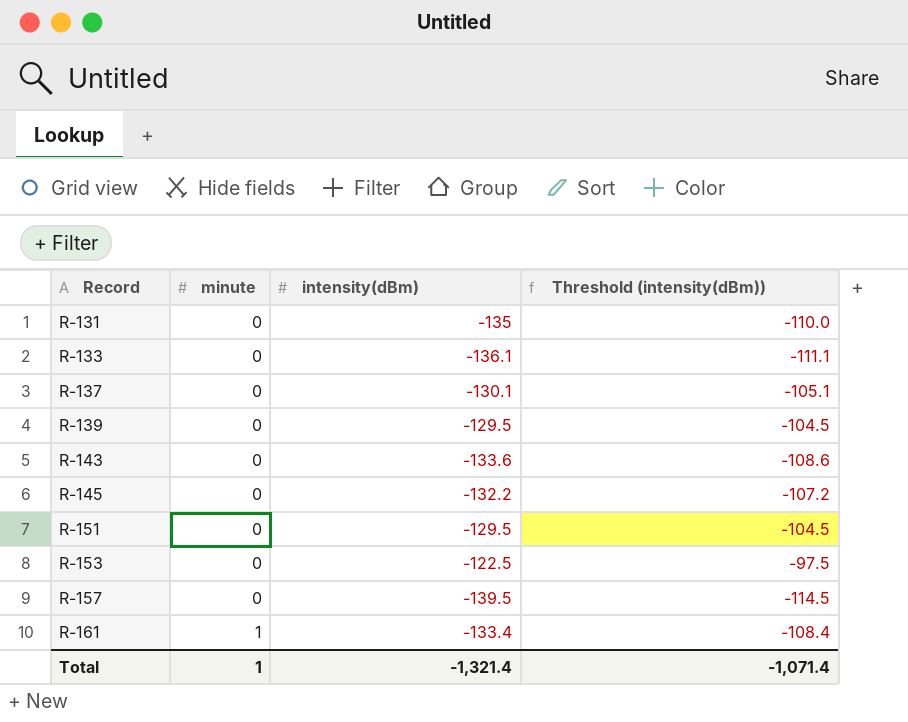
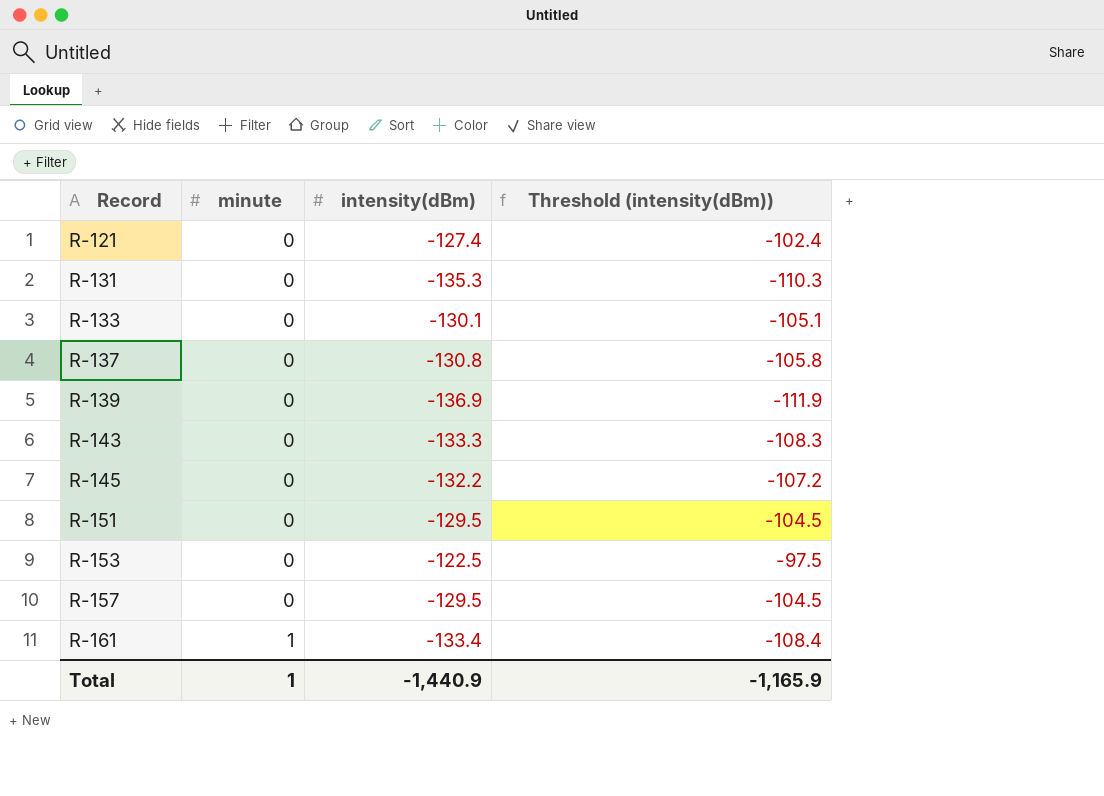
row R-121: none -> 0 | -127.4 | -102.4
R-131 | intensity(dBm): -135 -> -135.3
R-131 | Threshold (intensity(dBm)): -110.0 -> -110.3
R-133 | intensity(dBm): -136.1 -> -130.1
R-133 | Threshold (intensity(dBm)): -111.1 -> -105.1
R-137 | intensity(dBm): -130.1 -> -130.8
R-137 | Threshold (intensity(dBm)): -105.1 -> -105.8
R-139 | intensity(dBm): -129.5 -> -136.9
R-139 | Threshold (intensity(dBm)): -104.5 -> -111.9
R-143 | intensity(dBm): -133.6 -> -133.3
R-143 | Threshold (intensity(dBm)): -108.6 -> -108.3
R-157 | intensity(dBm): -139.5 -> -129.5
R-157 | Threshold (intensity(dBm)): -114.5 -> -104.5
Total | intensity(dBm): -1,321.4 -> -1,440.9
Total | Threshold (intensity(dBm)): -1,071.4 -> -1,165.9

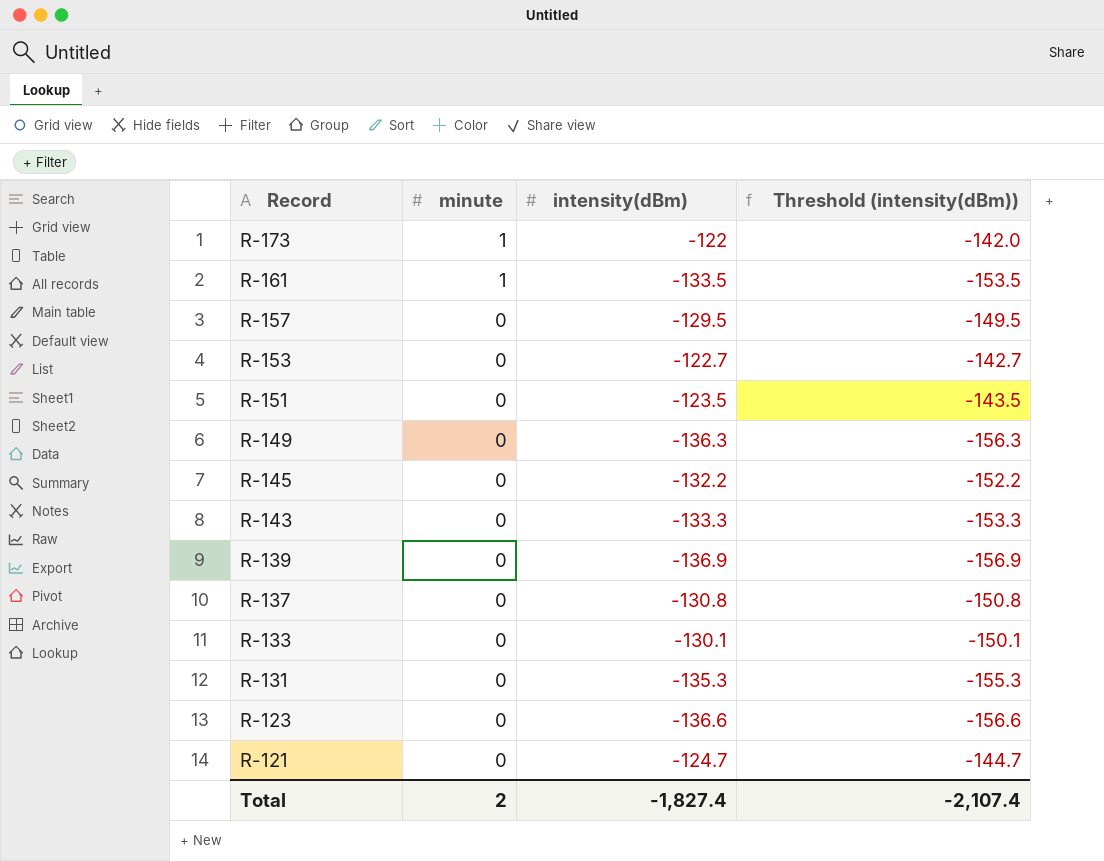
row order: Record ascending -> Record descending
column Threshold (intensity(dBm)) | formula: [intensity(dBm)] + 25 -> [intensity(dBm)] - 20
row R-173: none -> 1 | -122 | -142.0
R-161 | intensity(dBm): -133.4 -> -133.5
R-153 | intensity(dBm): -122.5 -> -122.7
R-151 | intensity(dBm): -129.5 -> -123.5
row R-149: none -> 0 | -136.3 | -156.3
row R-123: none -> 0 | -136.6 | -156.6
R-121 | intensity(dBm): -127.4 -> -124.7
Total | minute: 1 -> 2
Total | intensity(dBm): -1,440.9 -> -1,827.4
Total | Threshold (intensity(dBm)): -1,165.9 -> -2,107.4

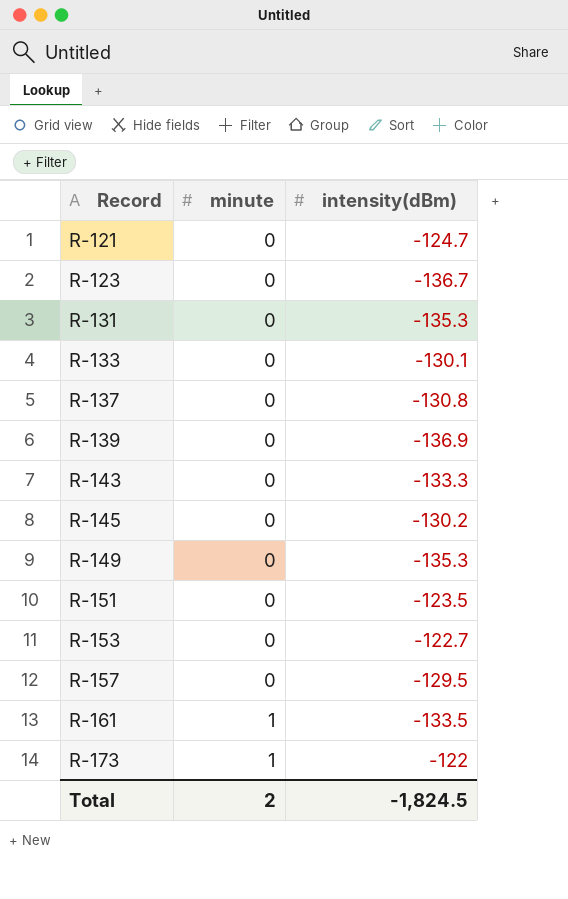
row order: Record descending -> Record ascending
column Threshold (intensity(dBm)) | formula: [intensity(dBm)] - 20 -> none
R-123 | intensity(dBm): -136.6 -> -136.7
R-145 | intensity(dBm): -132.2 -> -130.2
R-149 | intensity(dBm): -136.3 -> -135.3
Total | intensity(dBm): -1,827.4 -> -1,824.5

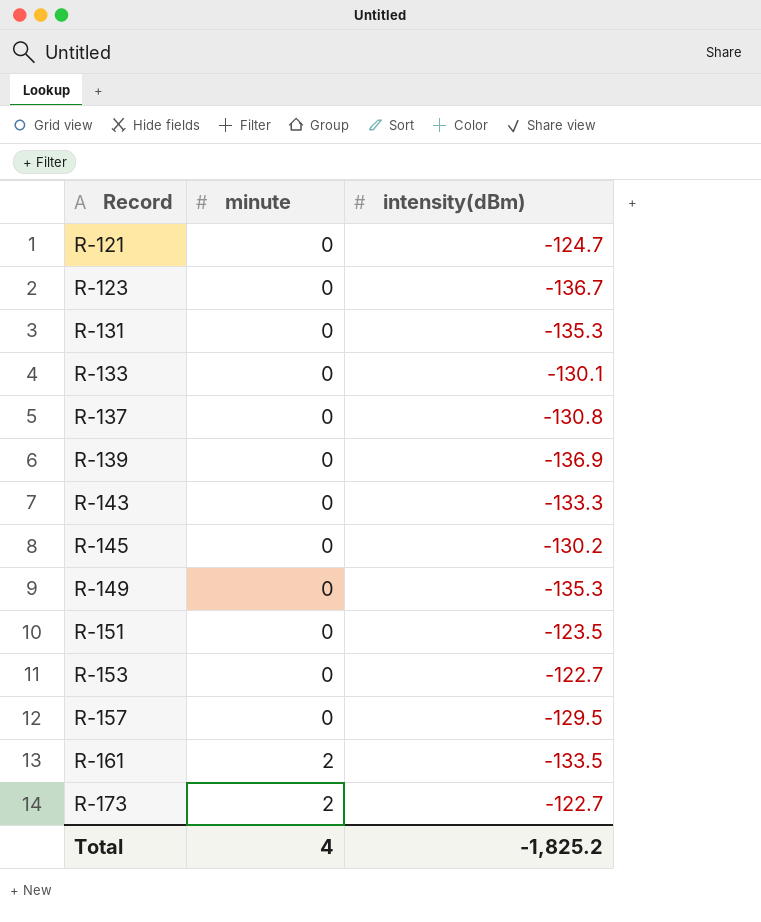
R-161 | minute: 1 -> 2
R-173 | minute: 1 -> 2
R-173 | intensity(dBm): -122 -> -122.7
Total | minute: 2 -> 4
Total | intensity(dBm): -1,824.5 -> -1,825.2

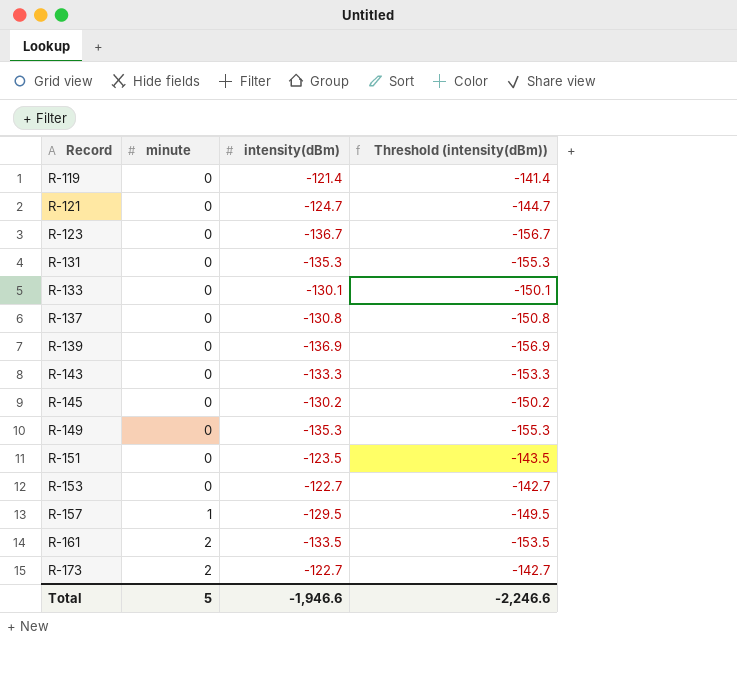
column Threshold (intensity(dBm)) | formula: none -> [intensity(dBm)] - 20
row R-119: none -> 0 | -121.4 | -141.4
R-157 | minute: 0 -> 1
Total | minute: 4 -> 5
Total | intensity(dBm): -1,825.2 -> -1,946.6

